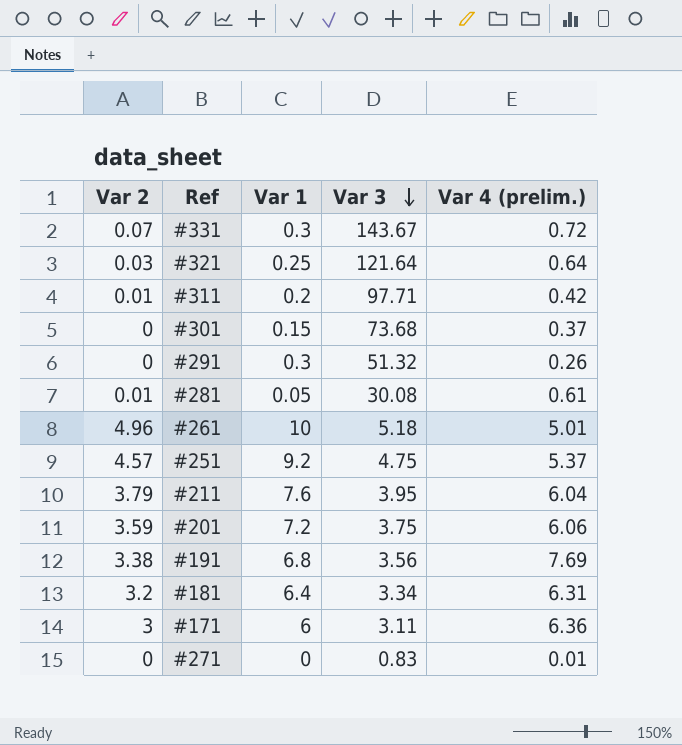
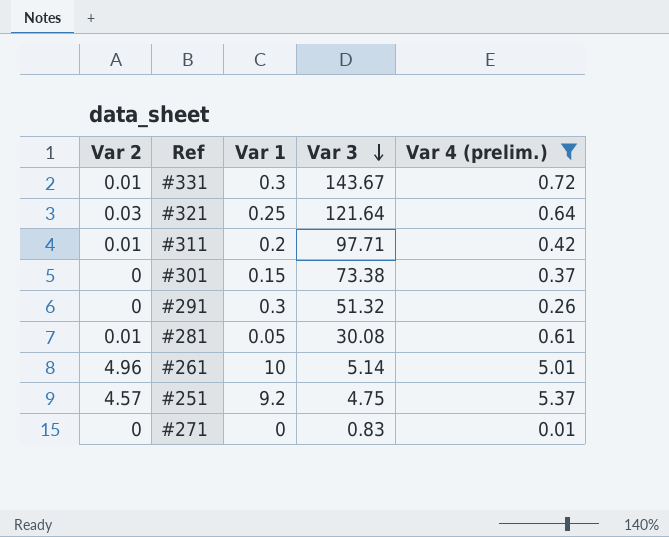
filter: none -> Var 4 (prelim.) <= 5.37
#331 | Var 2: 0.07 -> 0.01
#301 | Var 3: 73.68 -> 73.38
#261 | Var 3: 5.18 -> 5.14

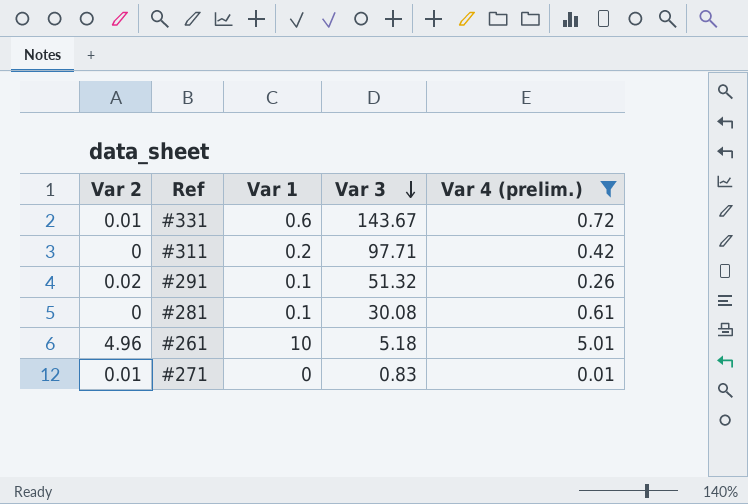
row #321: 0.03 | 0.25 | 121.64 | 0.64 -> none
row #301: 0 | 0.15 | 73.38 | 0.37 -> none
row #251: 4.57 | 9.2 | 4.75 | 5.37 -> none
#331 | Var 1: 0.3 -> 0.6
#311 | Var 2: 0.01 -> 0
#291 | Var 2: 0 -> 0.02
#291 | Var 1: 0.3 -> 0.1
#281 | Var 2: 0.01 -> 0
#281 | Var 1: 0.05 -> 0.1
#261 | Var 3: 5.14 -> 5.18
#271 | Var 2: 0 -> 0.01

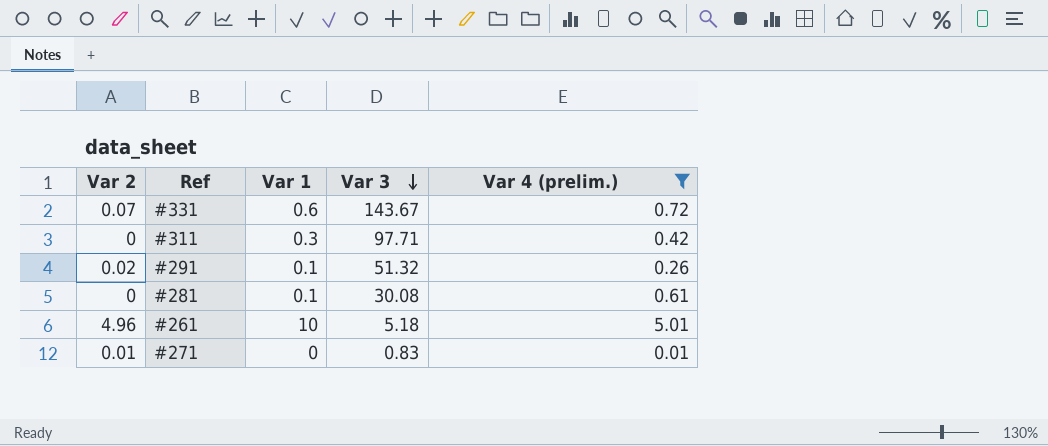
#331 | Var 2: 0.01 -> 0.07
#311 | Var 1: 0.2 -> 0.3

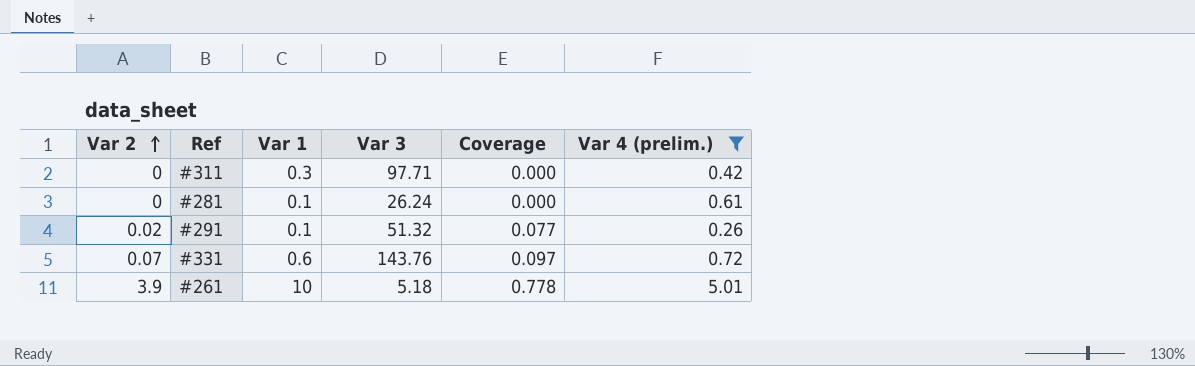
row order: Var 3 descending -> Var 2 ascending
column Coverage | formula: none -> [Var 2] / [Var 4 (prelim.)]
row #271: 0.01 | 0 | 0.83 | 0.01 -> none
#281 | Var 3: 30.08 -> 26.24
#331 | Var 3: 143.67 -> 143.76
#261 | Var 2: 4.96 -> 3.9

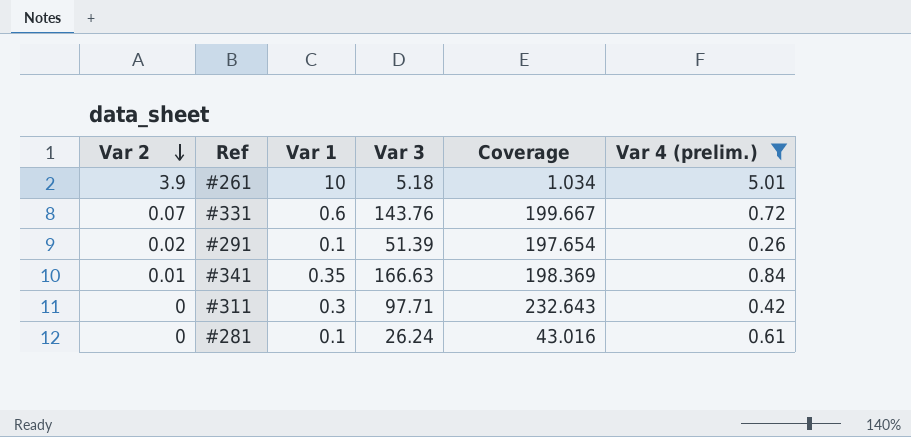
row order: Var 2 ascending -> Var 2 descending
column Coverage | formula: [Var 2] / [Var 4 (prelim.)] -> [Var 3] / [Var 4 (prelim.)]
#291 | Var 3: 51.32 -> 51.39
row #341: none -> 0.01 | 0.35 | 166.63 | 198.369 | 0.84

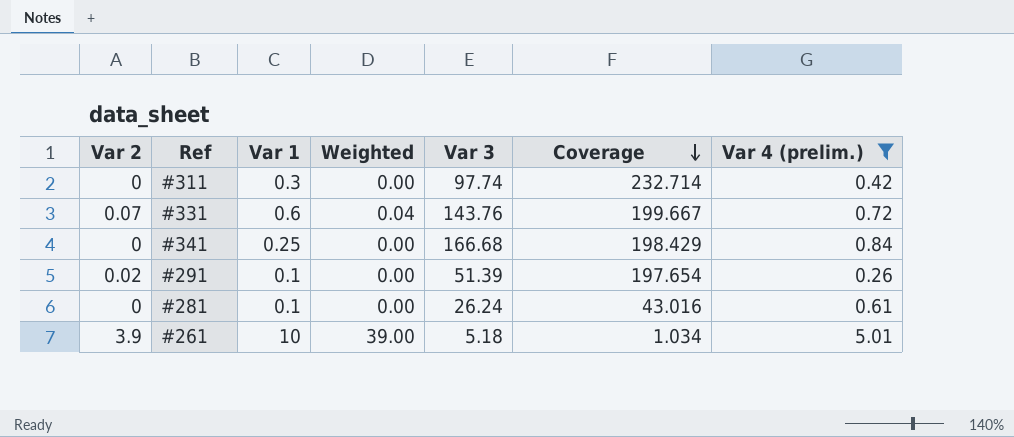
row order: Var 2 descending -> Coverage descending
column Weighted | formula: none -> [Var 2] * [Var 1]
#311 | Var 3: 97.71 -> 97.74
#311 | Coverage: 232.643 -> 232.714
#341 | Var 2: 0.01 -> 0
#341 | Var 1: 0.35 -> 0.25
#341 | Var 3: 166.63 -> 166.68
#341 | Coverage: 198.369 -> 198.429

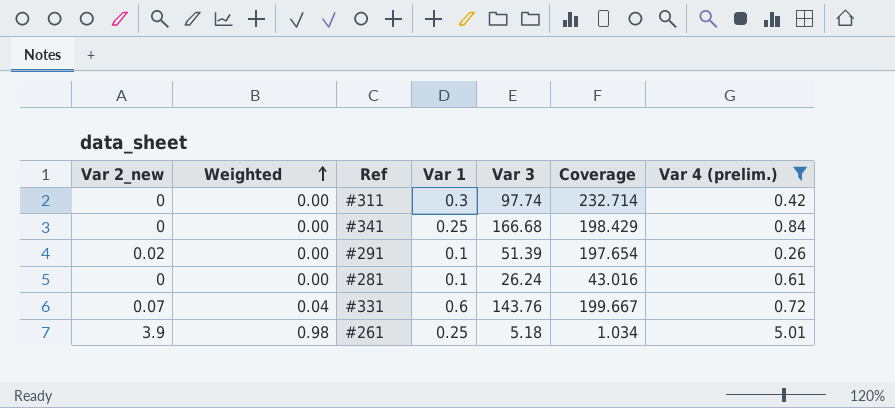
row order: Coverage descending -> Weighted ascending
column name: Var 2 -> Var 2_new
column Weighted | position: 4 -> 2
#261 | Weighted: 39.00 -> 0.98
#261 | Var 1: 10 -> 0.25

